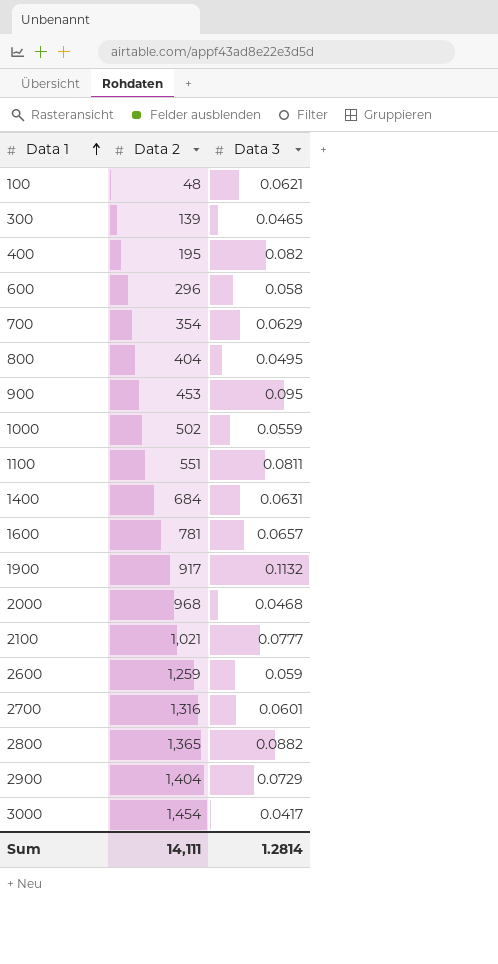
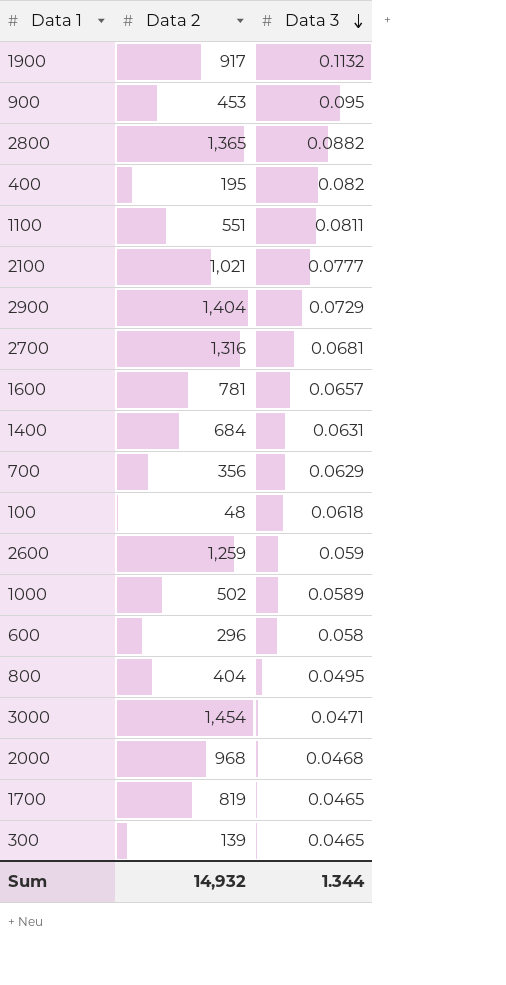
row order: Data 1 ascending -> Data 3 descending
2700 | Data 3: 0.0601 -> 0.0681
700 | Data 2: 354 -> 356
100 | Data 3: 0.0621 -> 0.0618
1000 | Data 3: 0.0559 -> 0.0589
3000 | Data 3: 0.0417 -> 0.0471
row 1700: none -> 819 | 0.0465
Sum | Data 2: 14,111 -> 14,932
Sum | Data 3: 1.2814 -> 1.344

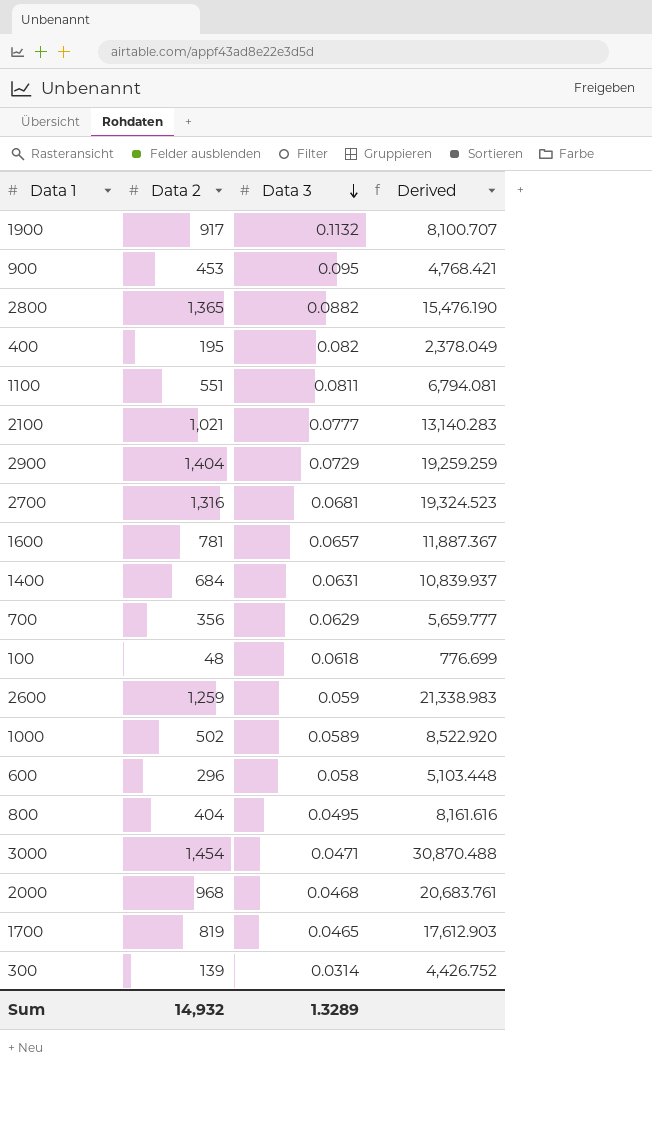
column Derived | formula: none -> [Data 2] / [Data 3]
300 | Data 3: 0.0465 -> 0.0314
Sum | Data 3: 1.344 -> 1.3289

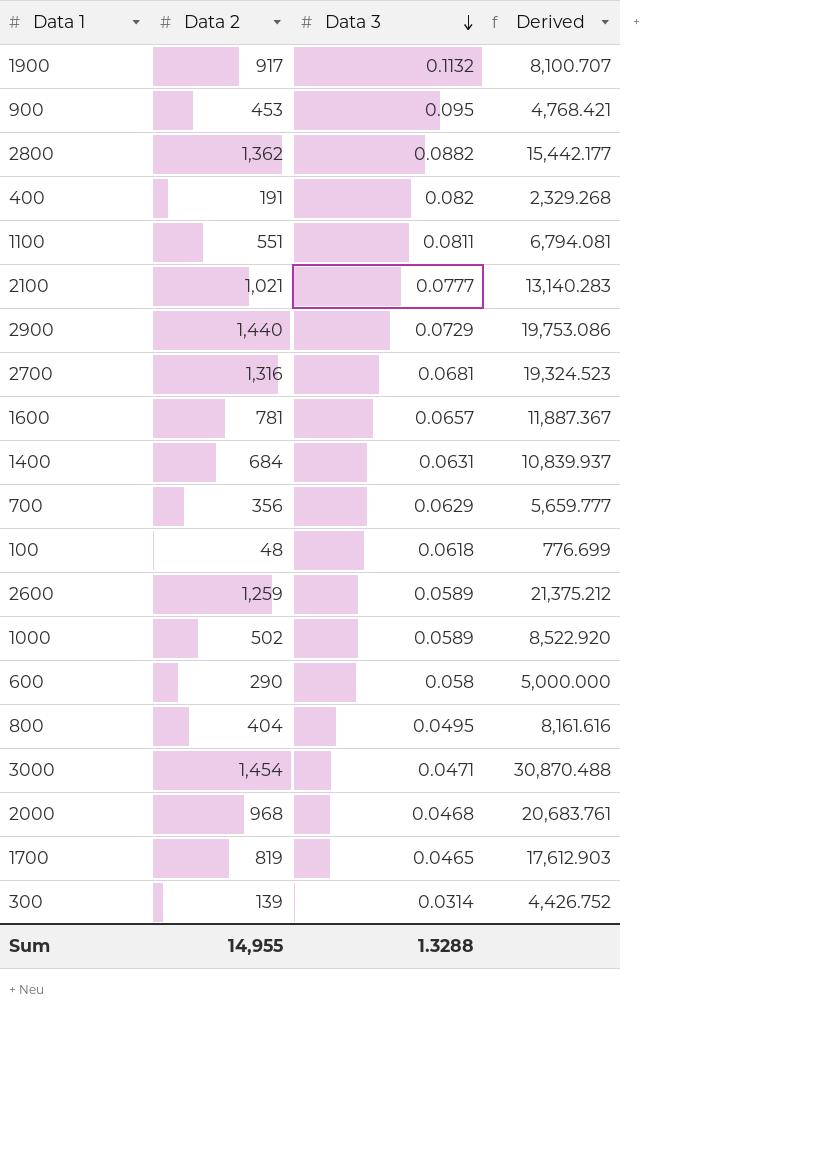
2800 | Data 2: 1,365 -> 1,362
2800 | Derived: 15,476.190 -> 15,442.177
400 | Data 2: 195 -> 191
400 | Derived: 2,378.049 -> 2,329.268
2900 | Data 2: 1,404 -> 1,440
2900 | Derived: 19,259.259 -> 19,753.086
2600 | Data 3: 0.059 -> 0.0589
2600 | Derived: 21,338.983 -> 21,375.212
600 | Data 2: 296 -> 290
600 | Derived: 5,103.448 -> 5,000.000
Sum | Data 2: 14,932 -> 14,955
Sum | Data 3: 1.3289 -> 1.3288

